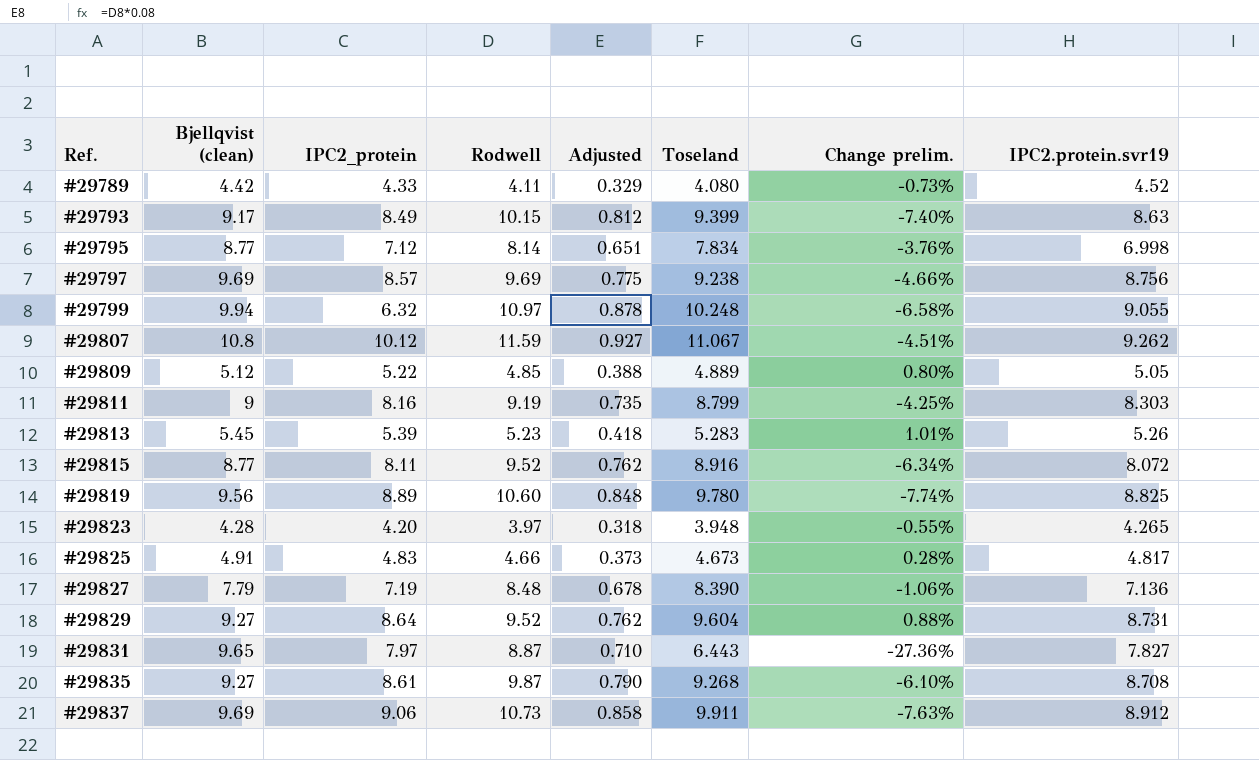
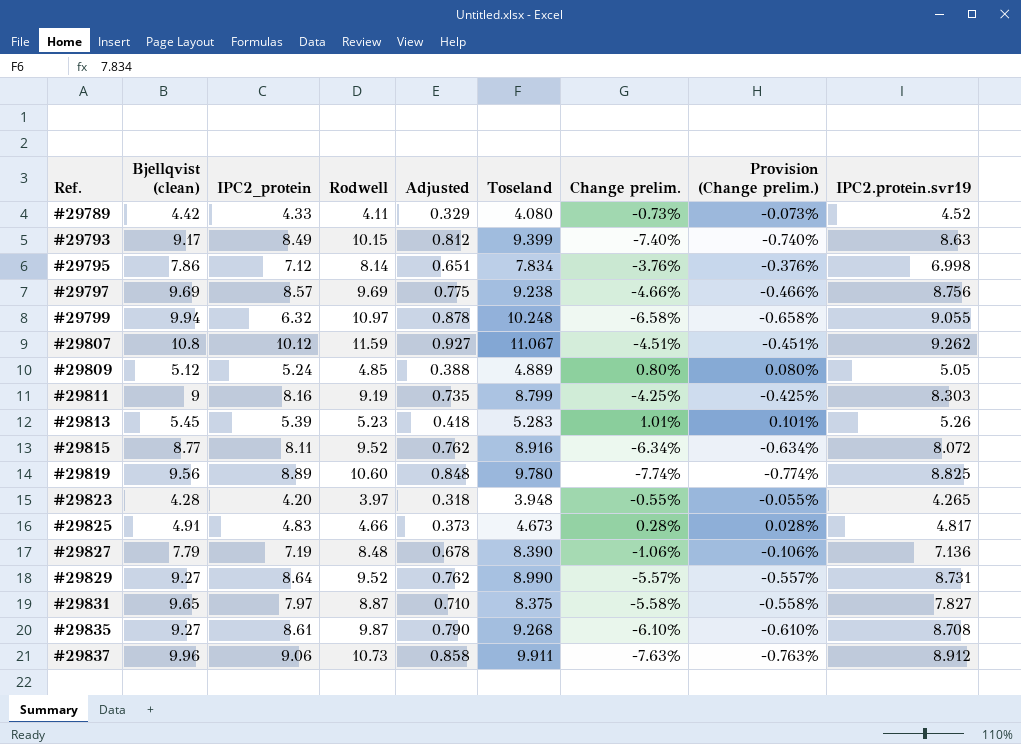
column Provision (Change prelim.) | formula: none -> [Change prelim.] * 0.1
#29795 | Bjellqvist (clean): 8.77 -> 7.86
#29809 | IPC2_protein: 5.22 -> 5.24
#29829 | Toseland: 9.604 -> 8.990
#29829 | Change prelim.: 0.88% -> -5.57%
#29831 | Toseland: 6.443 -> 8.375
#29831 | Change prelim.: -27.36% -> -5.58%
#29837 | Bjellqvist (clean): 9.69 -> 9.96

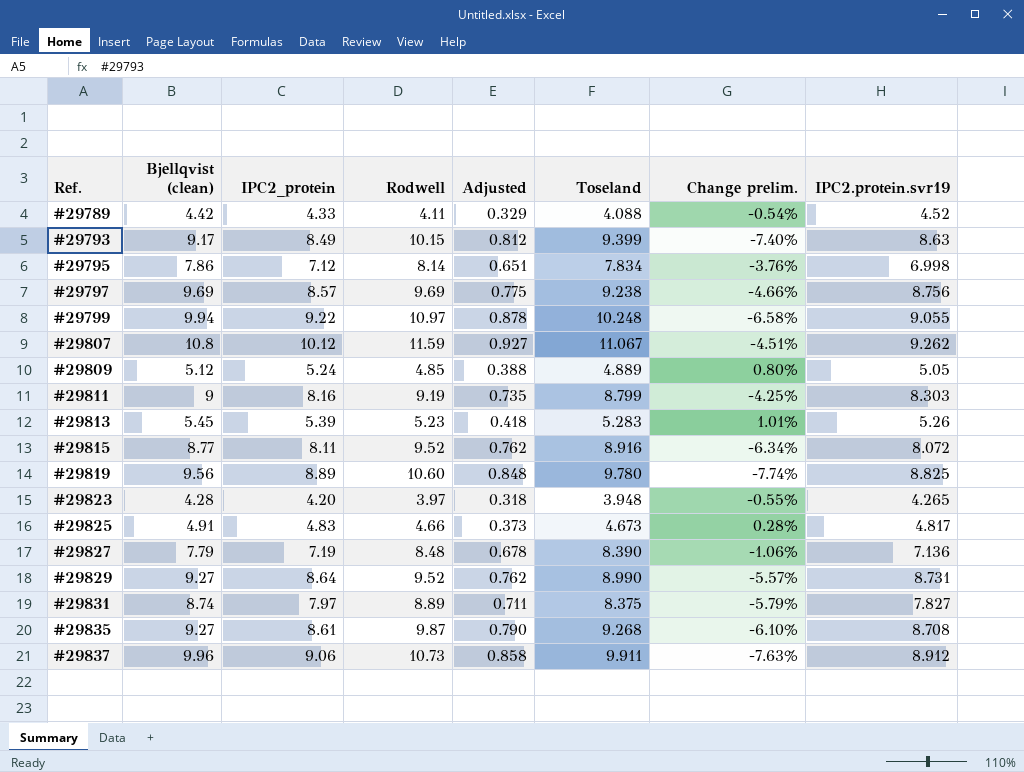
column Provision (Change prelim.) | formula: [Change prelim.] * 0.1 -> none
#29789 | Toseland: 4.080 -> 4.088
#29789 | Change prelim.: -0.73% -> -0.54%
#29799 | IPC2_protein: 6.32 -> 9.22
#29831 | Bjellqvist (clean): 9.65 -> 8.74
#29831 | Rodwell: 8.87 -> 8.89
#29831 | Adjusted: 0.710 -> 0.711
#29831 | Change prelim.: -5.58% -> -5.79%

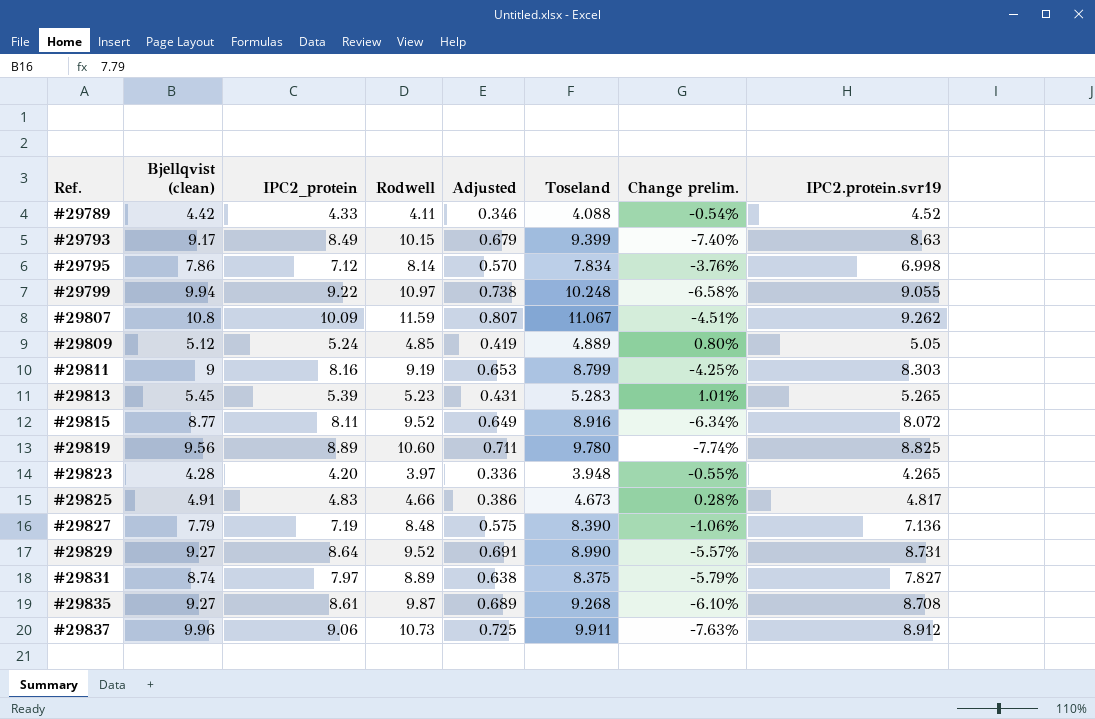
column Adjusted | formula: [Rodwell] * 0.08 -> [IPC2_protein] * 0.08
row #29797: 9.69 | 8.57 | 9.69 | 0.775 | 9.238 | -4.66% | 8.756 -> none
#29807 | IPC2_protein: 10.12 -> 10.09
#29813 | IPC2.protein.svr19: 5.26 -> 5.265

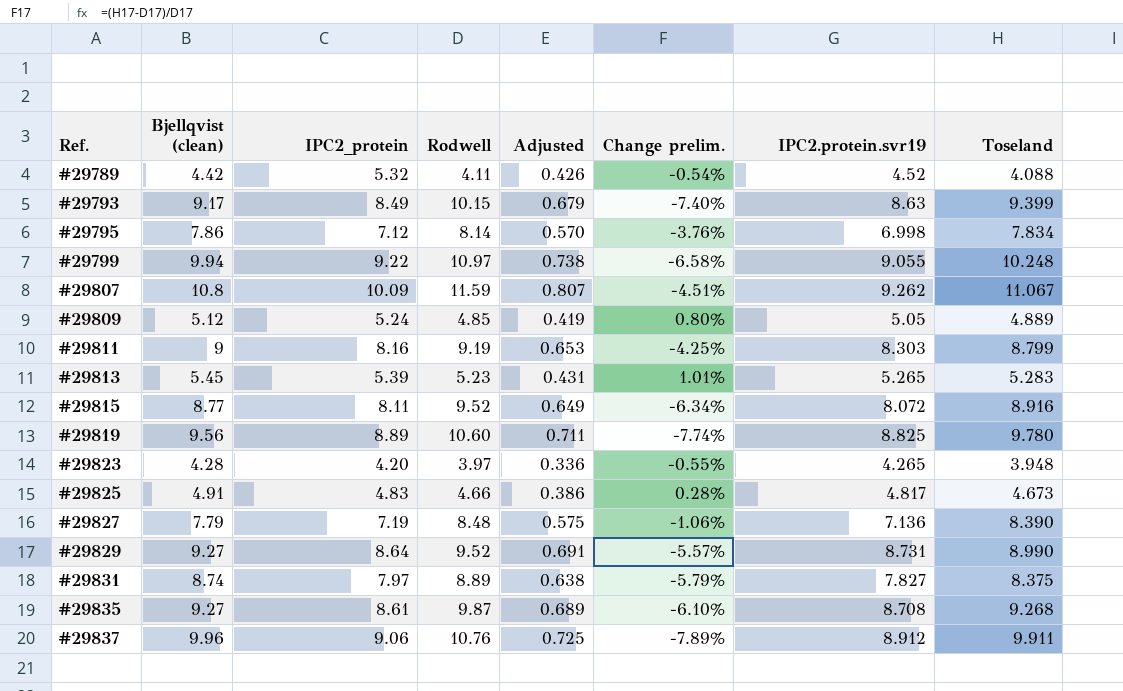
column Toseland | position: 6 -> 8
#29789 | IPC2_protein: 4.33 -> 5.32
#29789 | Adjusted: 0.346 -> 0.426
#29837 | Rodwell: 10.73 -> 10.76
#29837 | Change prelim.: -7.63% -> -7.89%

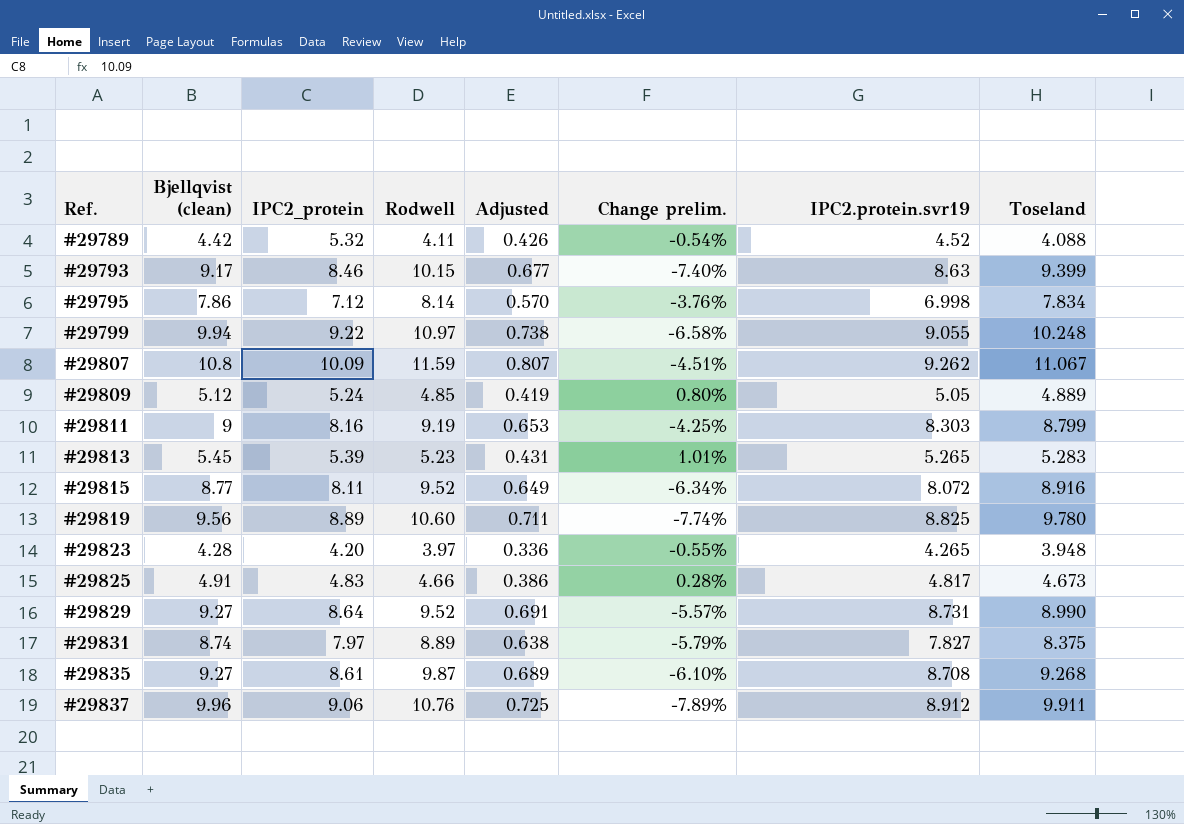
row #29827: 7.79 | 7.19 | 8.48 | 0.575 | -1.06% | 7.136 | 8.390 -> none
#29793 | IPC2_protein: 8.49 -> 8.46
#29793 | Adjusted: 0.679 -> 0.677

